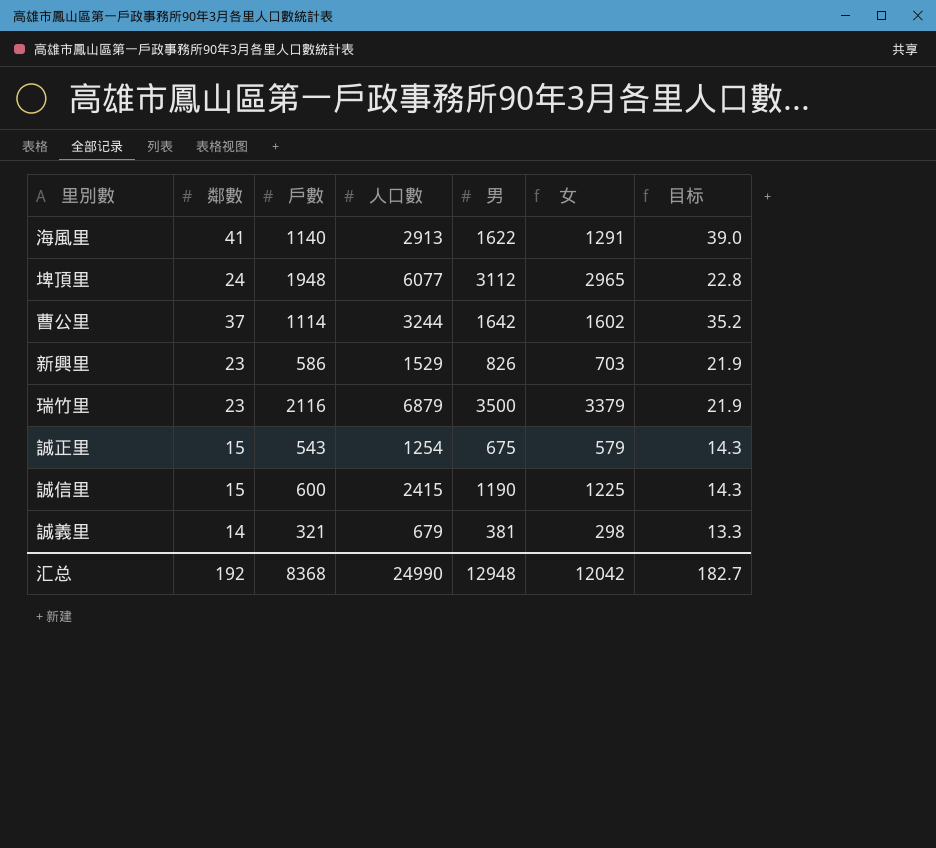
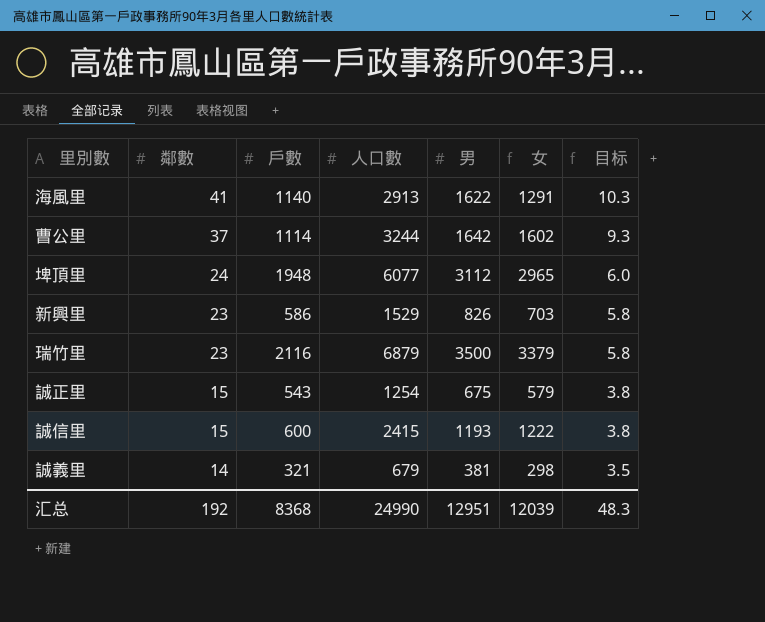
row order: none -> 鄰數 descending
column 目标 | formula: [鄰數] * 0.95 -> [鄰數] * 0.25
誠信里 | 男: 1190 -> 1193
誠信里 | 女: 1225 -> 1222
汇总 | 男: 12948 -> 12951
汇总 | 女: 12042 -> 12039
汇总 | 目标: 182.7 -> 48.3

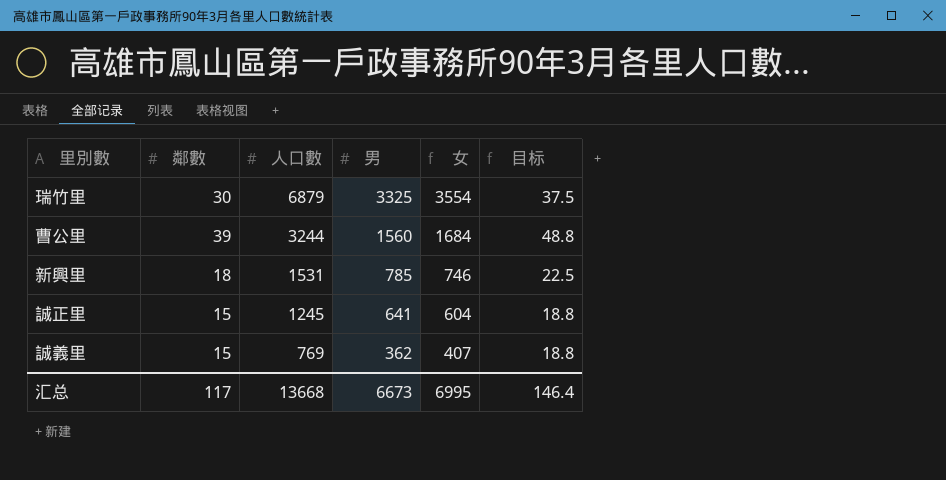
row order: 鄰數 descending -> 人口數 descending
column 戶數 | position: 3 -> none
column 目标 | formula: [鄰數] * 0.25 -> [鄰數] * 1.25
row 海風里: 41 | 1140 | 2913 | 1622 | 1291 | 10.3 -> none
row 埤頂里: 24 | 1948 | 6077 | 3112 | 2965 | 6.0 -> none
row 誠信里: 15 | 600 | 2415 | 1193 | 1222 | 3.8 -> none
瑞竹里 | 鄰數: 23 -> 30
瑞竹里 | 男: 3500 -> 3325
瑞竹里 | 女: 3379 -> 3554
曹公里 | 鄰數: 37 -> 39
曹公里 | 男: 1642 -> 1560
曹公里 | 女: 1602 -> 1684
新興里 | 鄰數: 23 -> 18
新興里 | 人口數: 1529 -> 1531
新興里 | 男: 826 -> 785
新興里 | 女: 703 -> 746
誠正里 | 人口數: 1254 -> 1245
誠正里 | 男: 675 -> 641
誠正里 | 女: 579 -> 604
誠義里 | 鄰數: 14 -> 15
誠義里 | 人口數: 679 -> 769
誠義里 | 男: 381 -> 362
誠義里 | 女: 298 -> 407
汇总 | 鄰數: 192 -> 117
汇总 | 人口數: 24990 -> 13668
汇总 | 男: 12951 -> 6673
汇总 | 女: 12039 -> 6995
汇总 | 目标: 48.3 -> 146.4

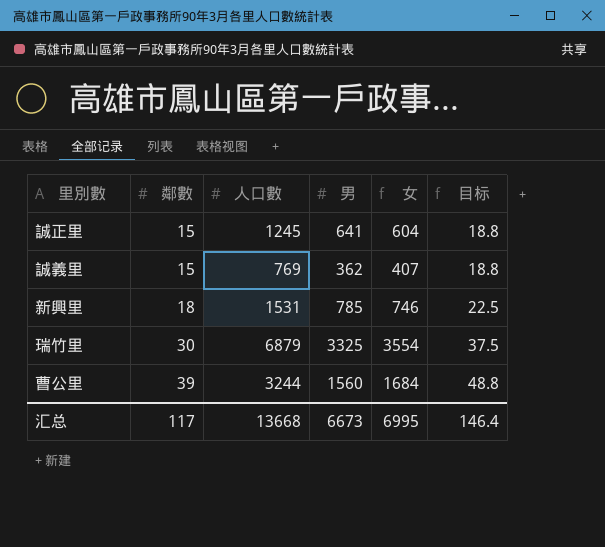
row order: 人口數 descending -> 鄰數 ascending

